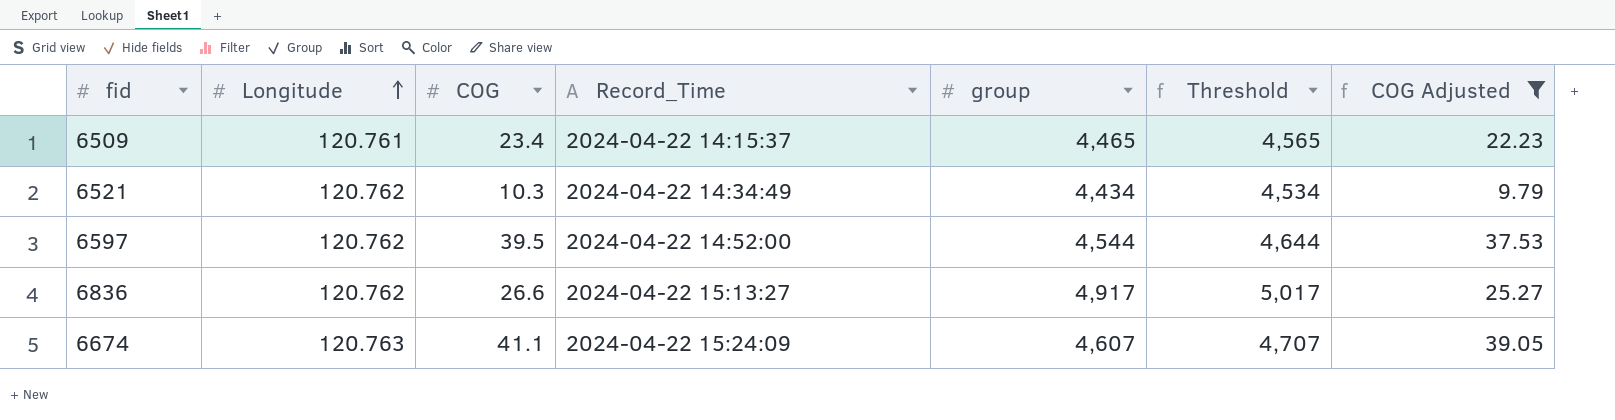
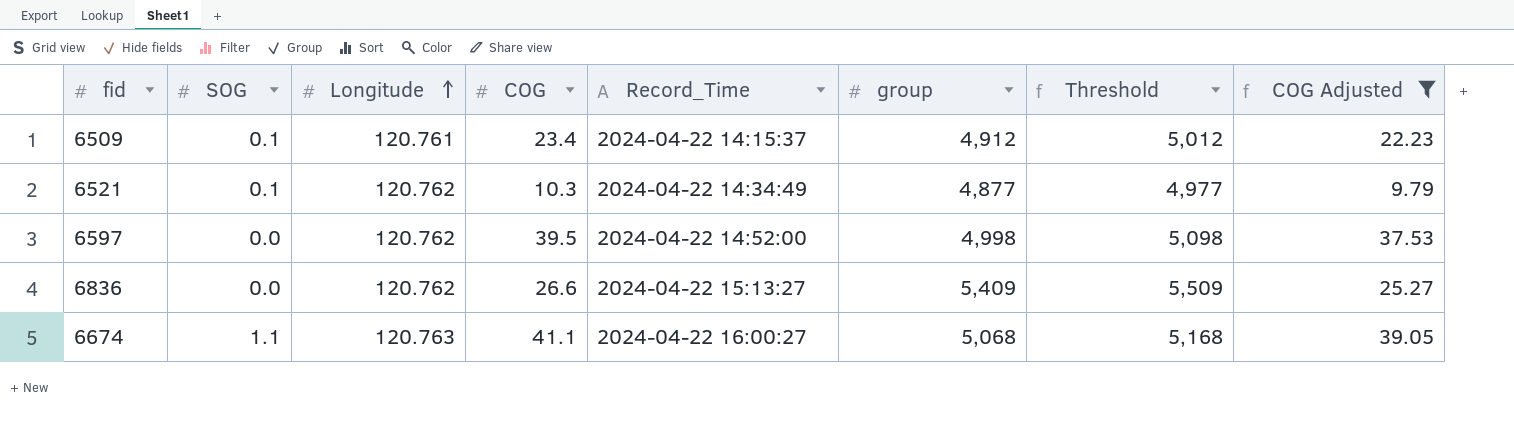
column SOG | position: none -> 2
6509 | group: 4,465 -> 4,912
6509 | Threshold: 4,565 -> 5,012
6521 | group: 4,434 -> 4,877
6521 | Threshold: 4,534 -> 4,977
6597 | group: 4,544 -> 4,998
6597 | Threshold: 4,644 -> 5,098
6836 | group: 4,917 -> 5,409
6836 | Threshold: 5,017 -> 5,509
6674 | Record_Time: 2024-04-22 15:24:09 -> 2024-04-22 16:00:27
6674 | group: 4,607 -> 5,068
6674 | Threshold: 4,707 -> 5,168

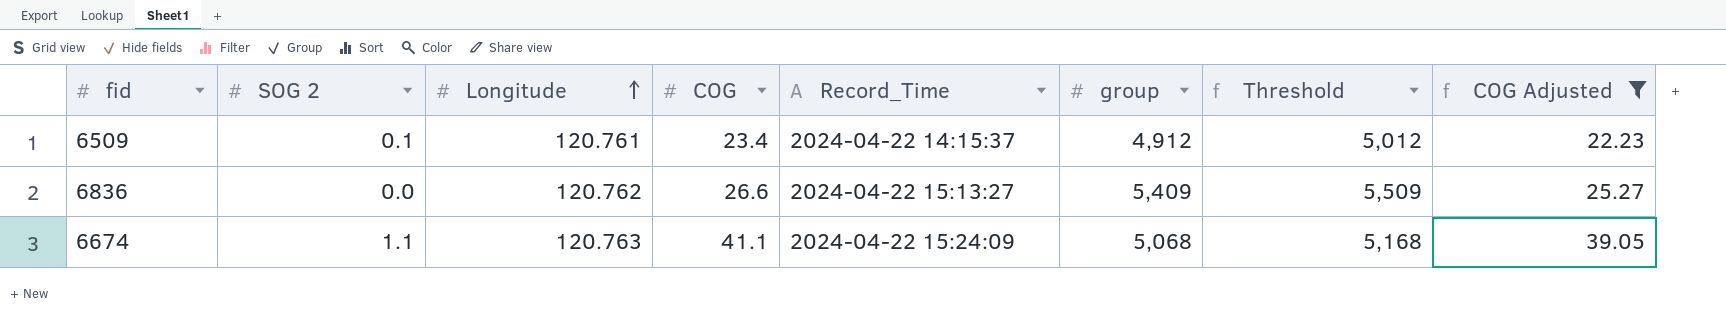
column name: SOG -> SOG 2
row 6521: 0.1 | 120.762 | 10.3 | 2024-04-22 14:34:49 | 4,877 | 4,977 | 9.79 -> none
row 6597: 0.0 | 120.762 | 39.5 | 2024-04-22 14:52:00 | 4,998 | 5,098 | 37.53 -> none
6674 | Record_Time: 2024-04-22 16:00:27 -> 2024-04-22 15:24:09

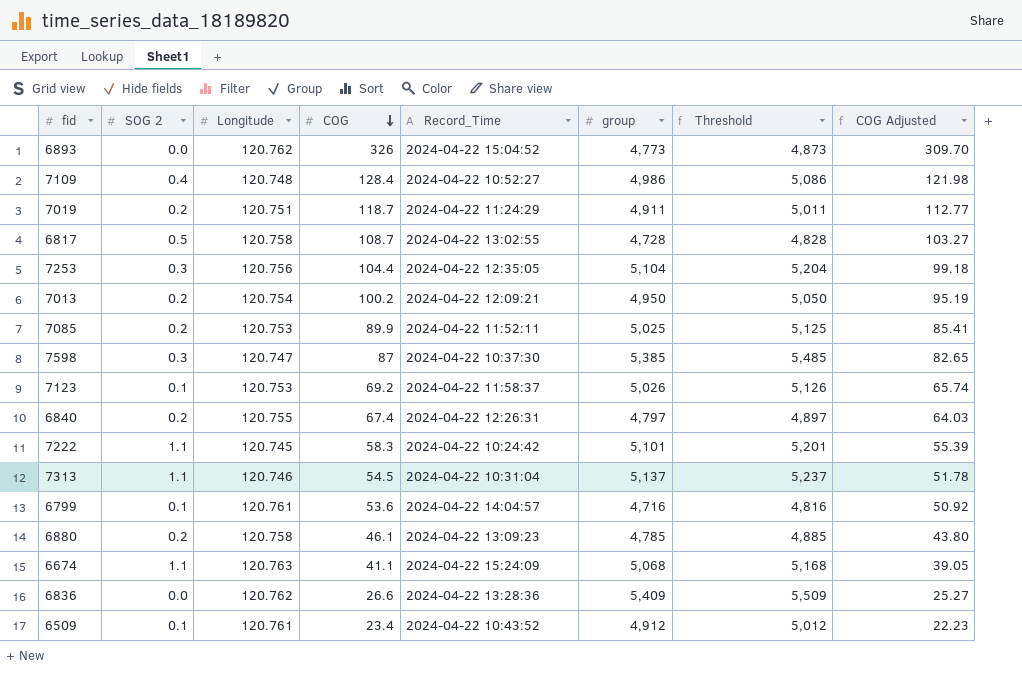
filter: COG Adjusted <= 39.05 -> none
row order: Longitude ascending -> COG descending
6836 | Record_Time: 2024-04-22 15:13:27 -> 2024-04-22 13:28:36
6509 | Record_Time: 2024-04-22 14:15:37 -> 2024-04-22 10:43:52

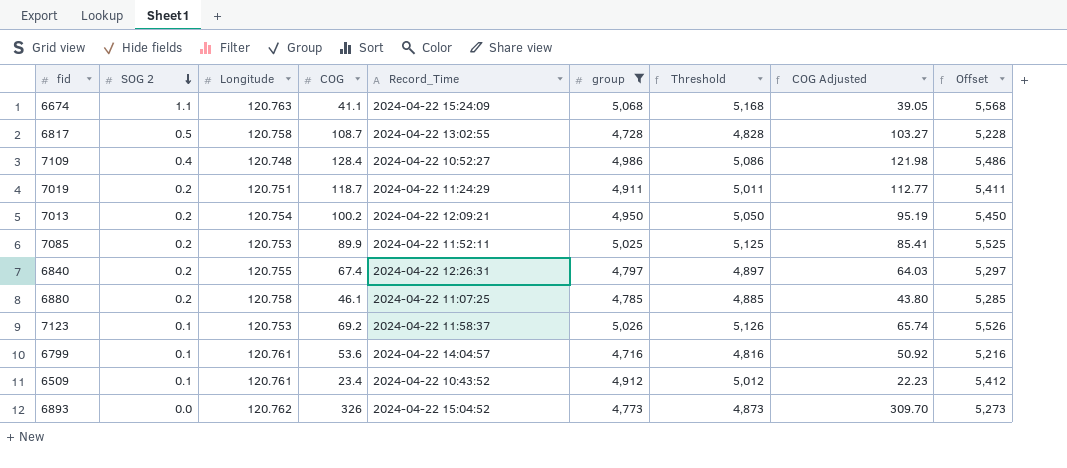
filter: none -> group <= 5,068
row order: COG descending -> SOG 2 descending
column Offset | formula: none -> [group] + 500
6880 | Record_Time: 2024-04-22 13:09:23 -> 2024-04-22 11:07:25

